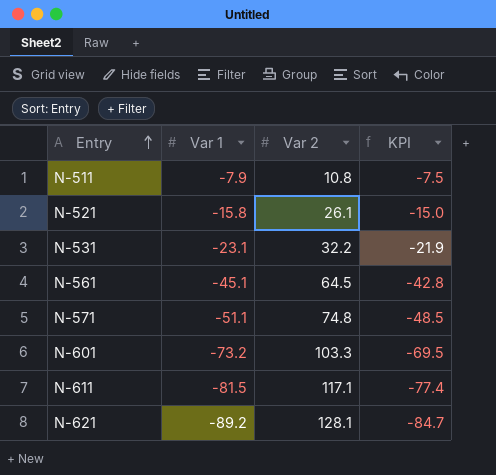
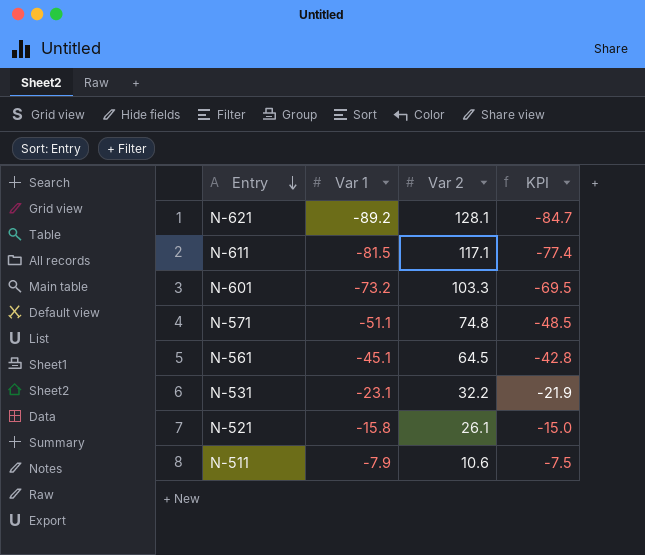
row order: Entry ascending -> Entry descending
N-511 | Var 2: 10.8 -> 10.6

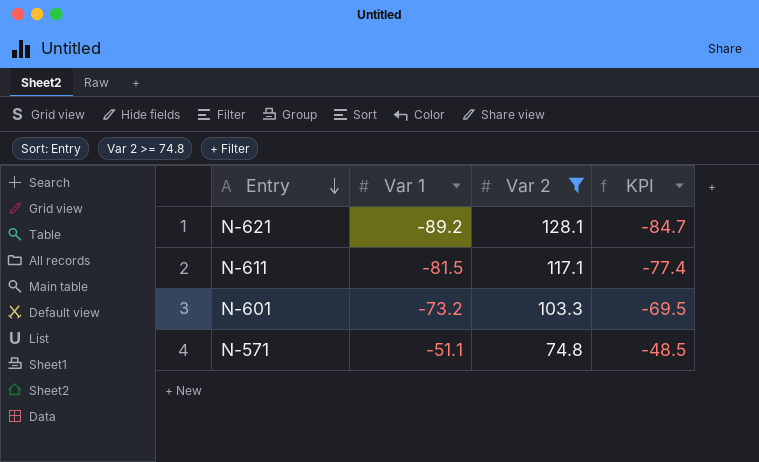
filter: none -> Var 2 >= 74.8

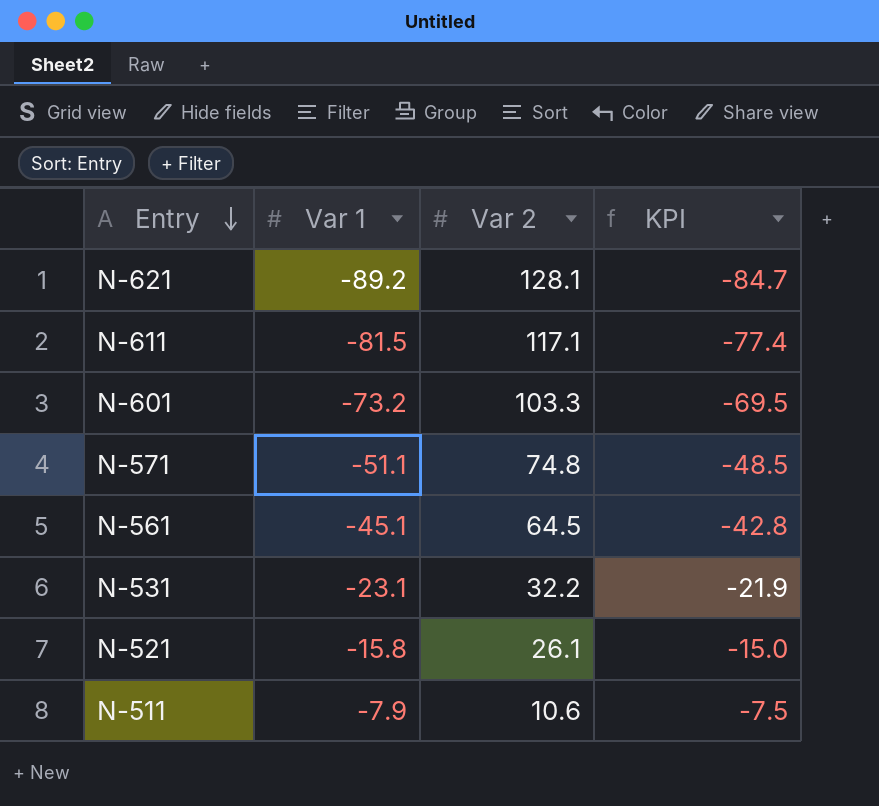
filter: Var 2 >= 74.8 -> none

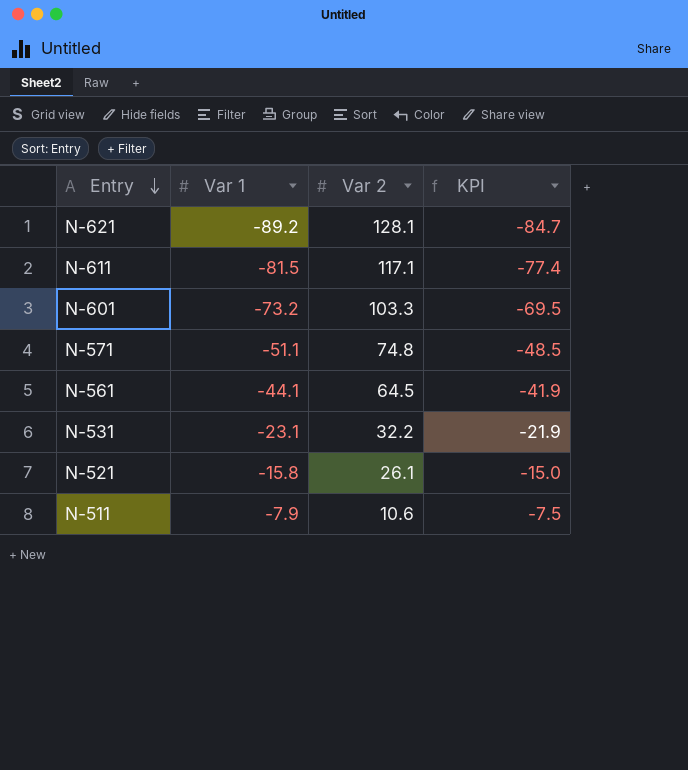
N-561 | Var 1: -45.1 -> -44.1
N-561 | KPI: -42.8 -> -41.9

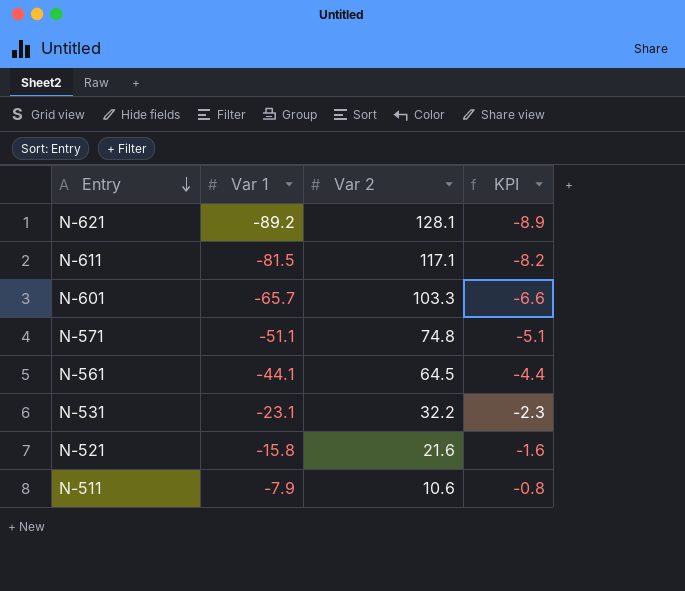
column KPI | formula: [Var 1] * 0.95 -> [Var 1] * 0.1
N-601 | Var 1: -73.2 -> -65.7
N-521 | Var 2: 26.1 -> 21.6

